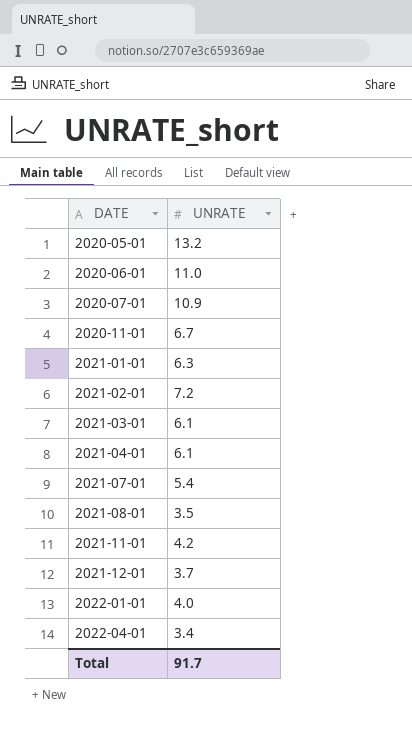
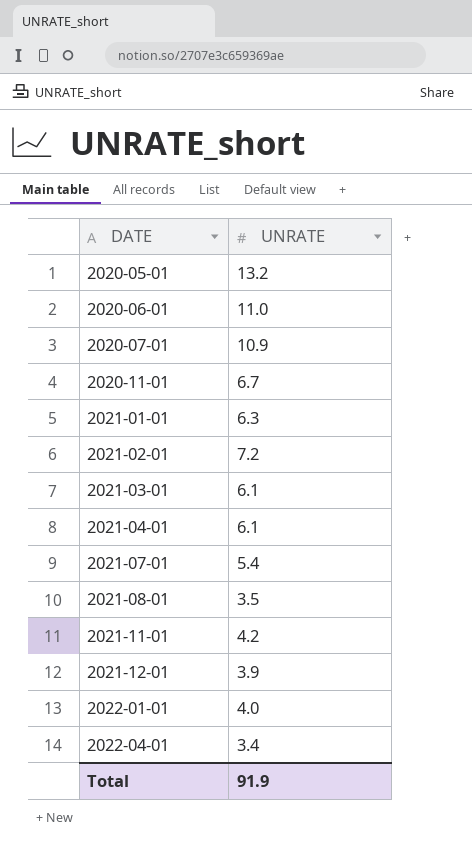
2021-12-01 | UNRATE: 3.7 -> 3.9
Total | UNRATE: 91.7 -> 91.9

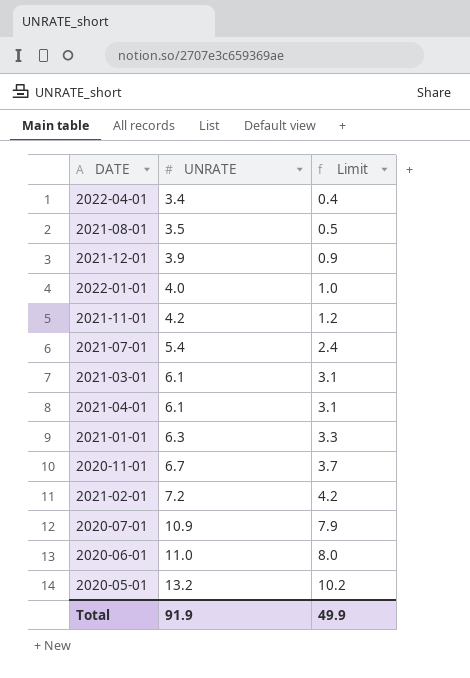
row order: DATE ascending -> UNRATE ascending
column Limit | formula: none -> [UNRATE] - 3

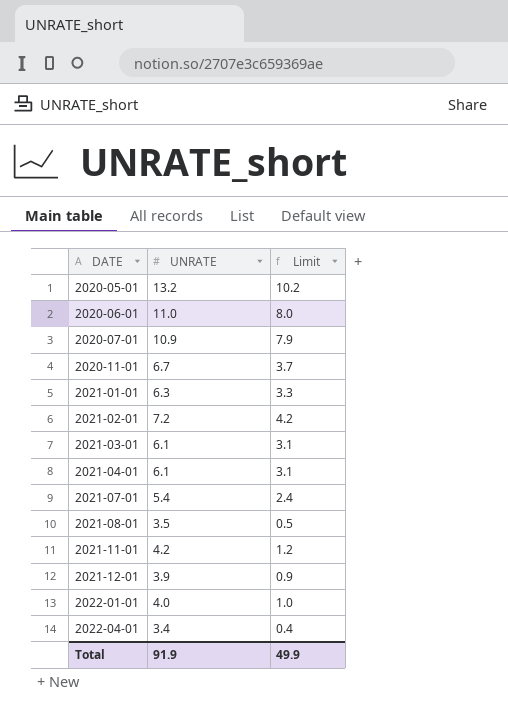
row order: UNRATE ascending -> DATE ascending

